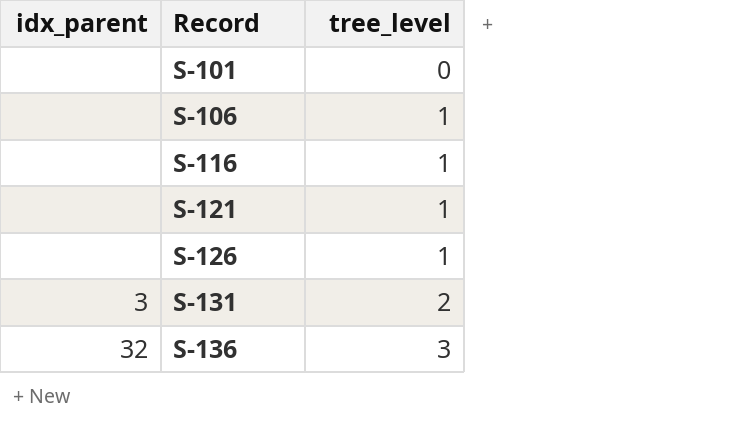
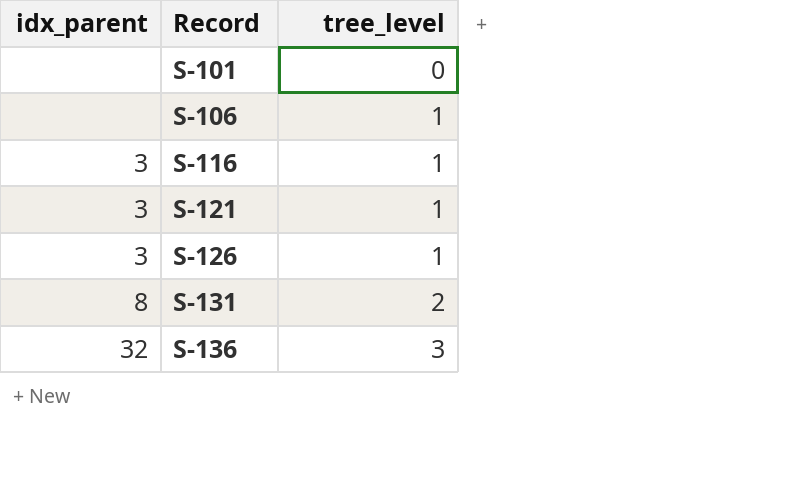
S-116 | idx_parent: none -> 3
S-121 | idx_parent: none -> 3
S-126 | idx_parent: none -> 3
S-131 | idx_parent: 3 -> 8

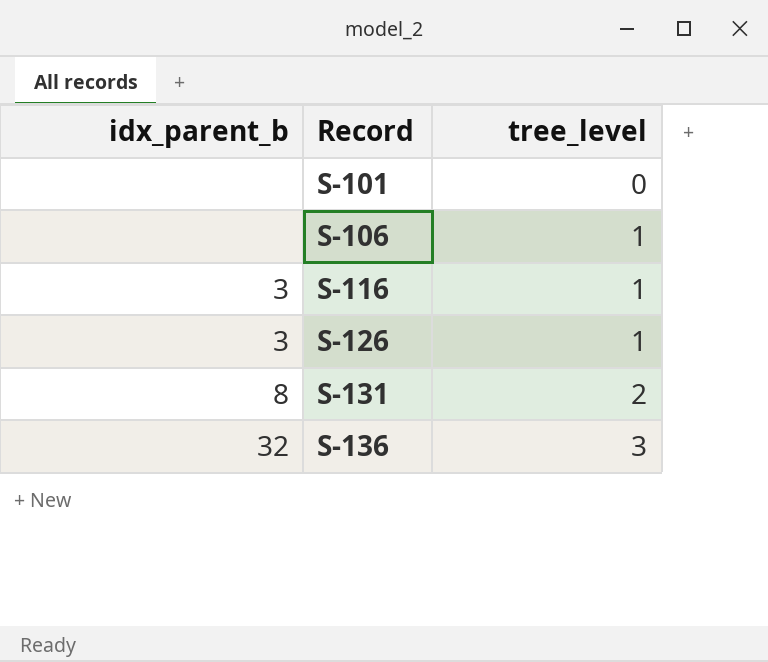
column name: idx_parent -> idx_parent_b
row S-121: 3 | 1 -> none

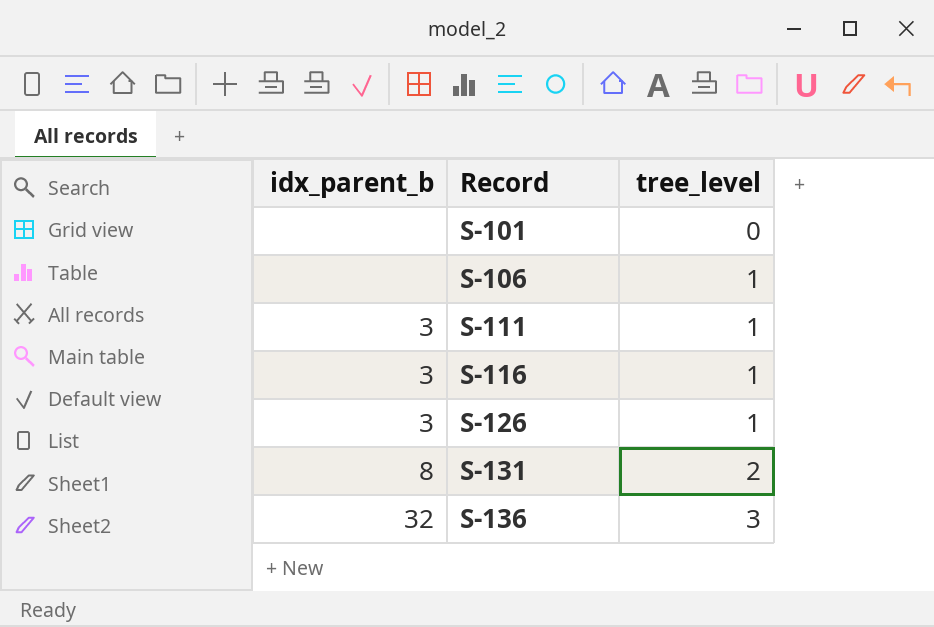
row S-111: none -> 3 | 1

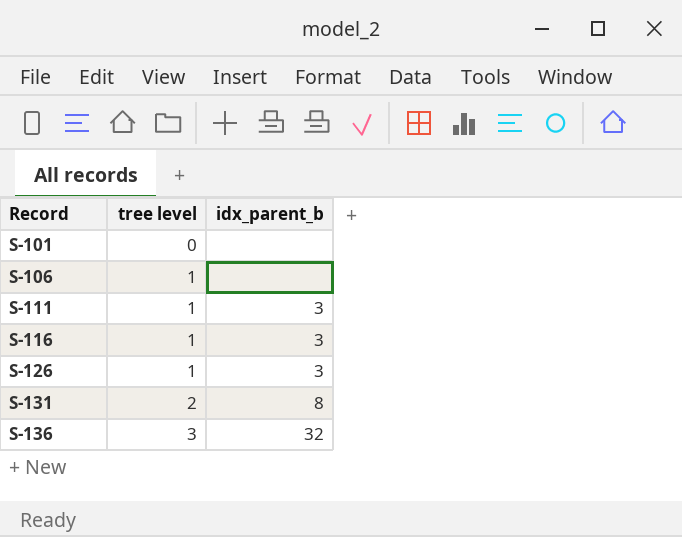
column name: tree_level -> tree level
column idx_parent_b | position: 1 -> 3

